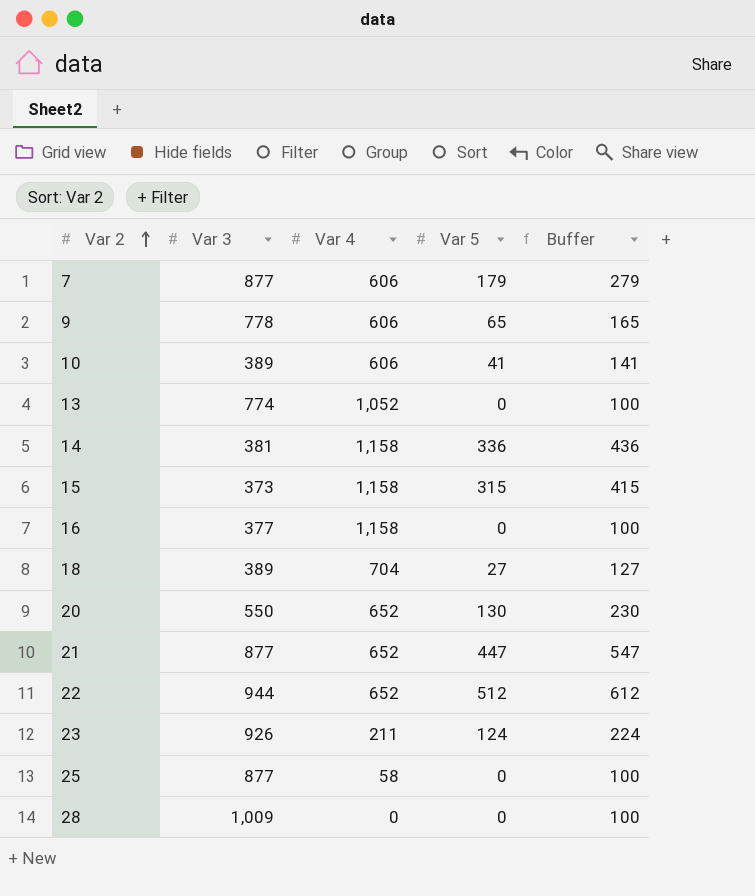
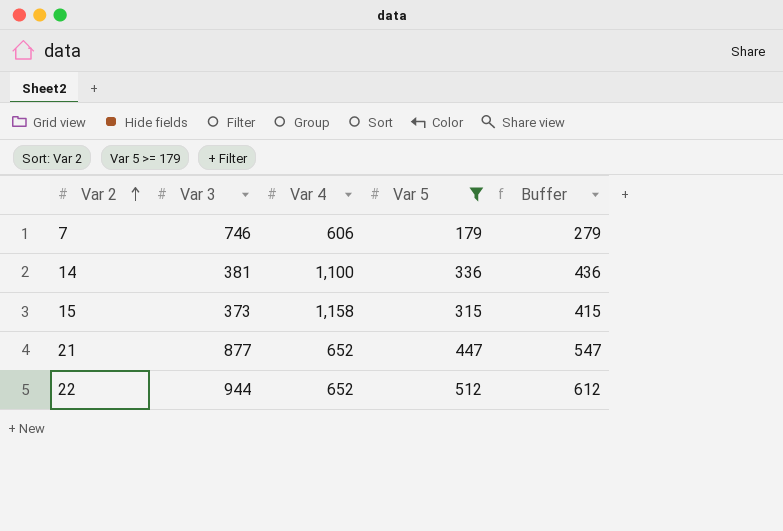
filter: none -> Var 5 >= 179
7 | Var 3: 877 -> 746
14 | Var 4: 1,158 -> 1,100

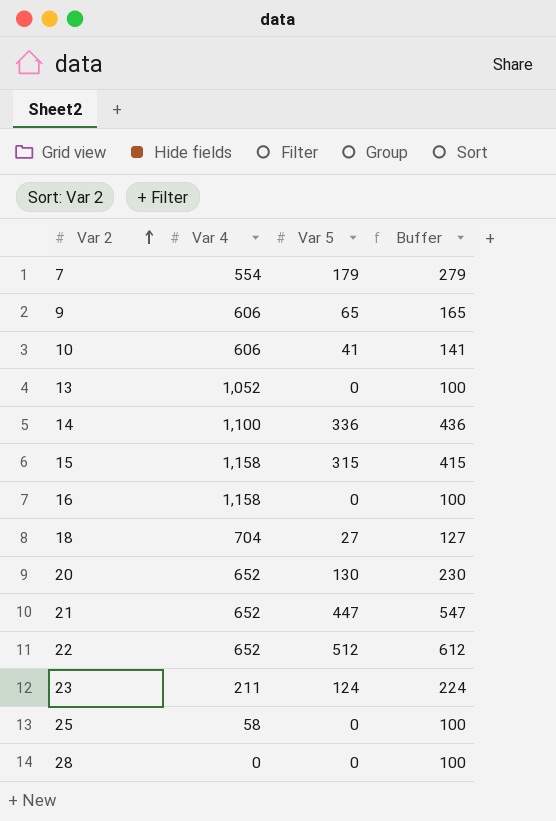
filter: Var 5 >= 179 -> none
column Var 3 | position: 2 -> none
7 | Var 4: 606 -> 554

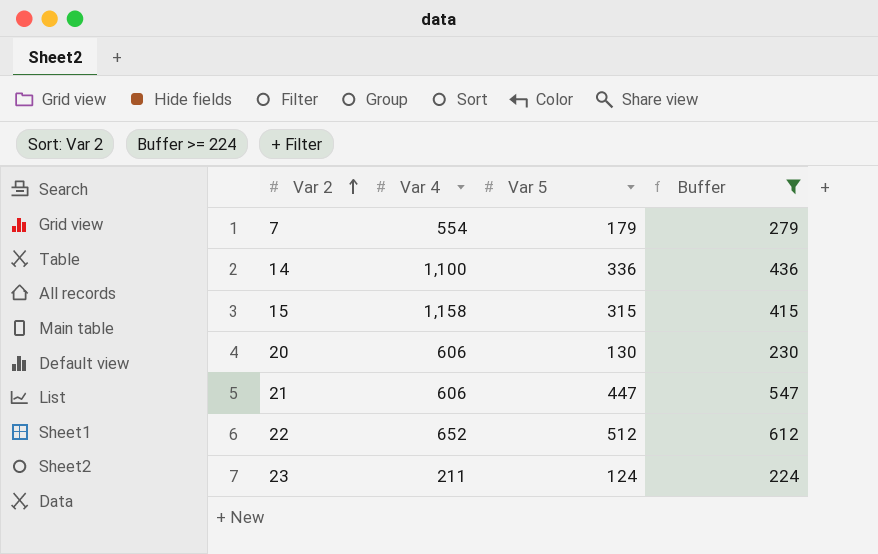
filter: none -> Buffer >= 224
20 | Var 4: 652 -> 606
21 | Var 4: 652 -> 606

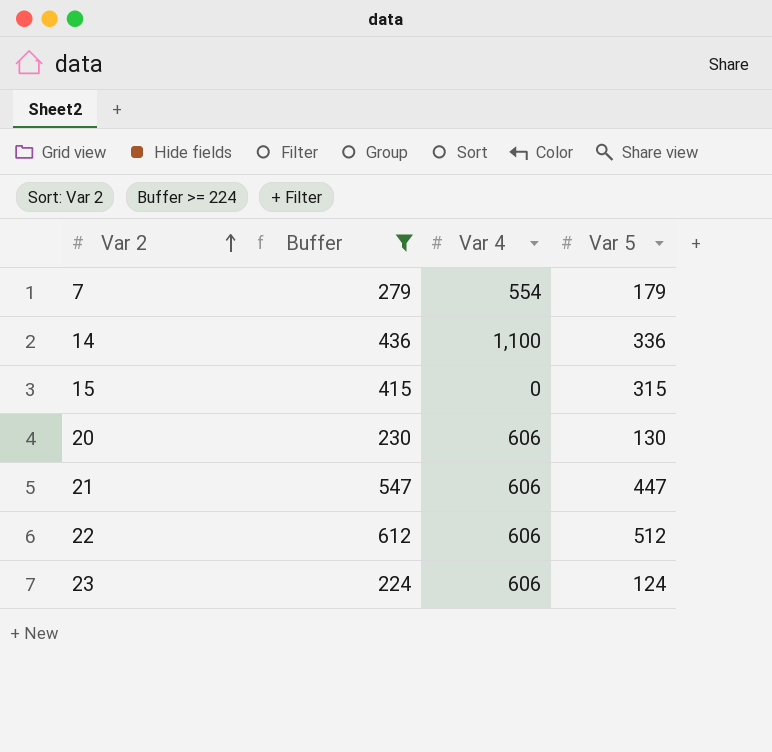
column Buffer | position: 4 -> 2
15 | Var 4: 1,158 -> 0
22 | Var 4: 652 -> 606
23 | Var 4: 211 -> 606

